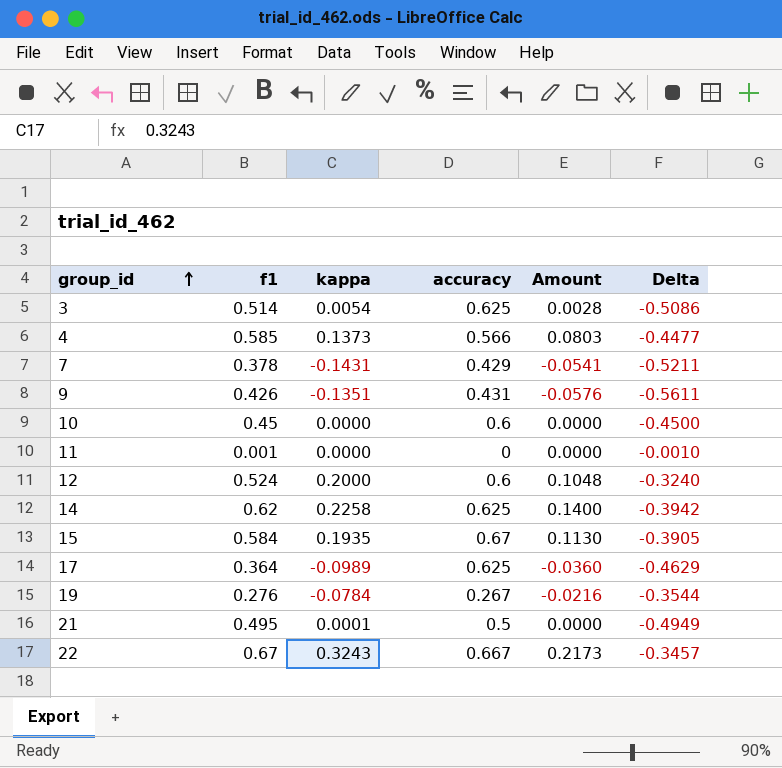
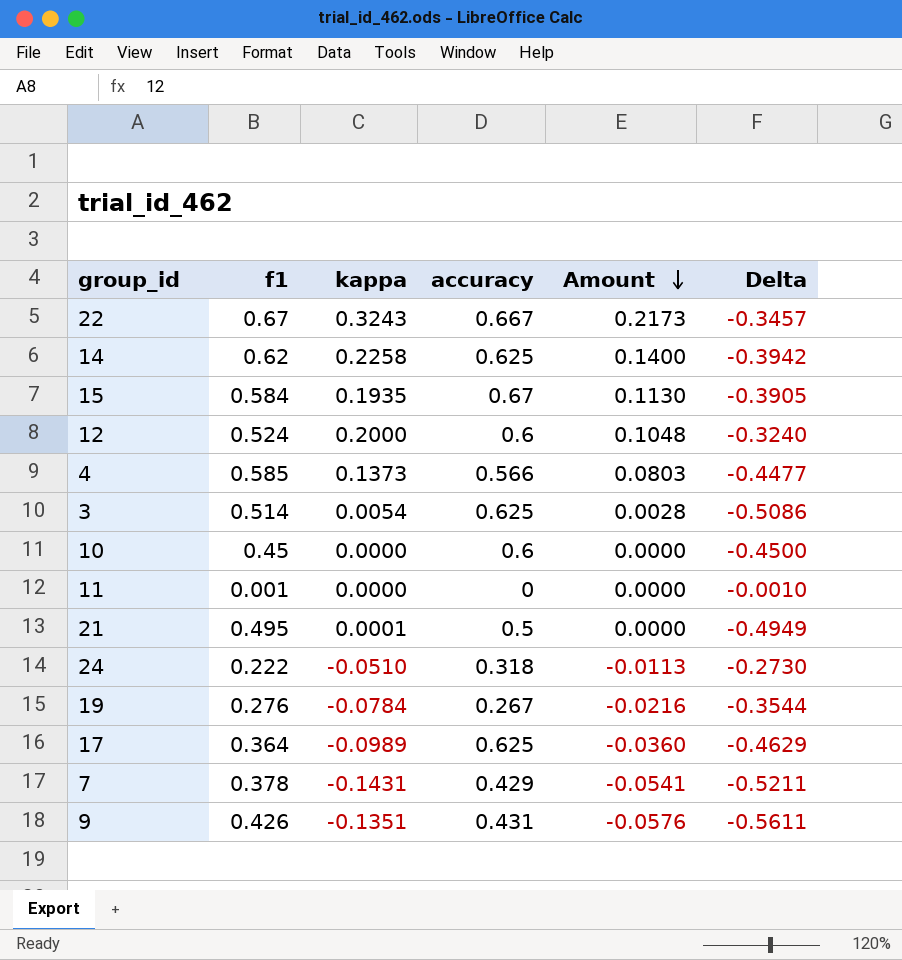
row order: group_id ascending -> Amount descending
row 24: none -> 0.222 | -0.0510 | 0.318 | -0.0113 | -0.2730

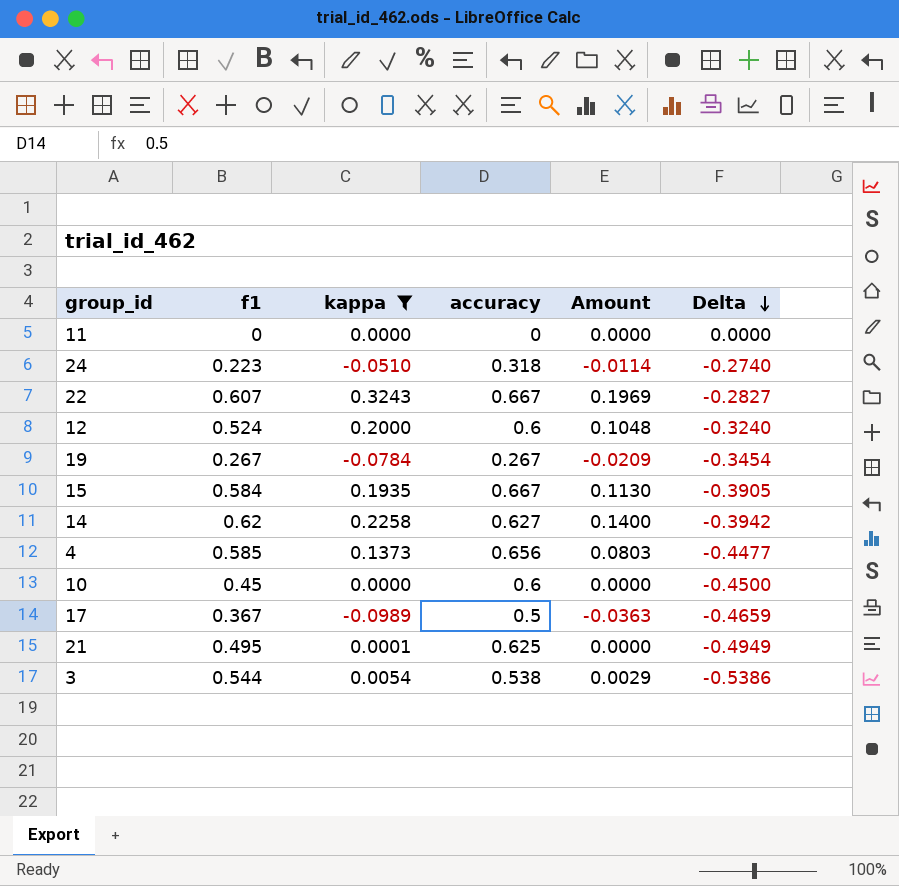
filter: none -> kappa >= -0.0989
row order: Amount descending -> Delta descending
11 | f1: 0.001 -> 0
11 | Delta: -0.0010 -> 0.0000
24 | f1: 0.222 -> 0.223
24 | Amount: -0.0113 -> -0.0114
24 | Delta: -0.2730 -> -0.2740
22 | f1: 0.67 -> 0.607
22 | Amount: 0.2173 -> 0.1969
22 | Delta: -0.3457 -> -0.2827
19 | f1: 0.276 -> 0.267
19 | Amount: -0.0216 -> -0.0209
19 | Delta: -0.3544 -> -0.3454
15 | accuracy: 0.67 -> 0.667
14 | accuracy: 0.625 -> 0.627
4 | accuracy: 0.566 -> 0.656
17 | f1: 0.364 -> 0.367
17 | accuracy: 0.625 -> 0.5
17 | Amount: -0.0360 -> -0.0363
17 | Delta: -0.4629 -> -0.4659
21 | accuracy: 0.5 -> 0.625
3 | f1: 0.514 -> 0.544
3 | accuracy: 0.625 -> 0.538
3 | Amount: 0.0028 -> 0.0029
3 | Delta: -0.5086 -> -0.5386

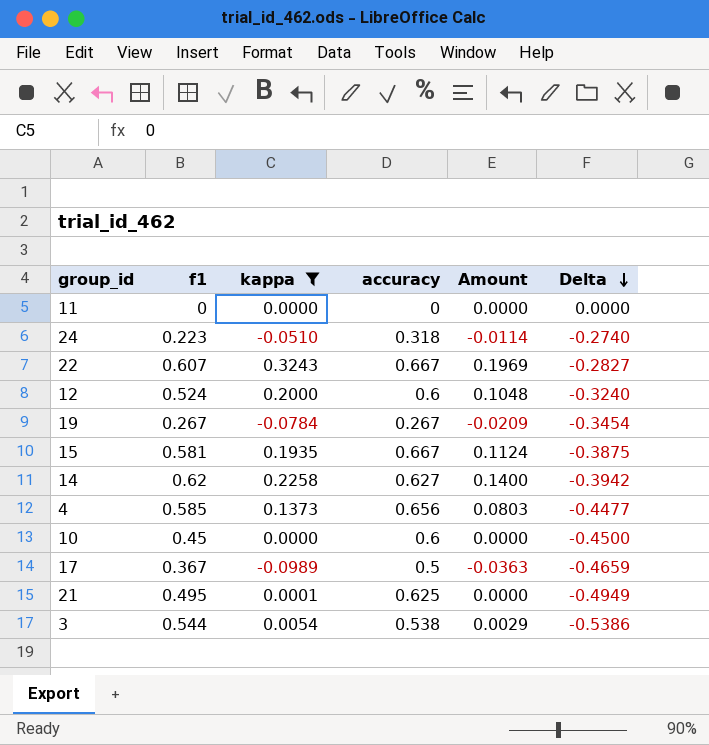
15 | f1: 0.584 -> 0.581
15 | Amount: 0.1130 -> 0.1124
15 | Delta: -0.3905 -> -0.3875

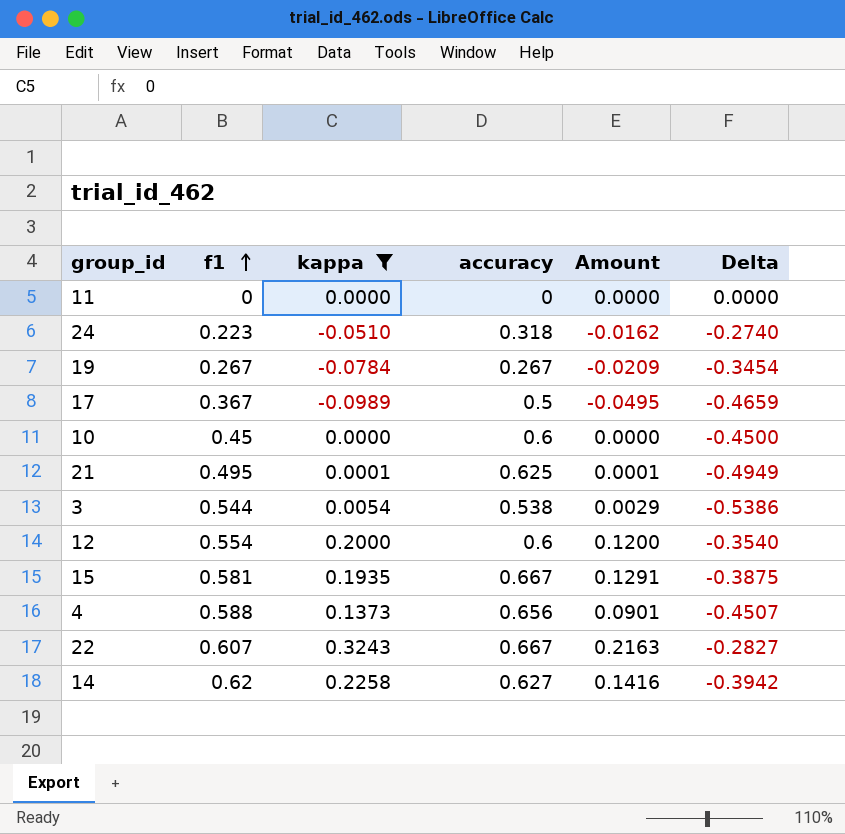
row order: Delta descending -> f1 ascending
column Amount | formula: [f1] * [kappa] -> [kappa] * [accuracy]
12 | f1: 0.524 -> 0.554
12 | Delta: -0.3240 -> -0.3540
4 | f1: 0.585 -> 0.588
4 | Delta: -0.4477 -> -0.4507

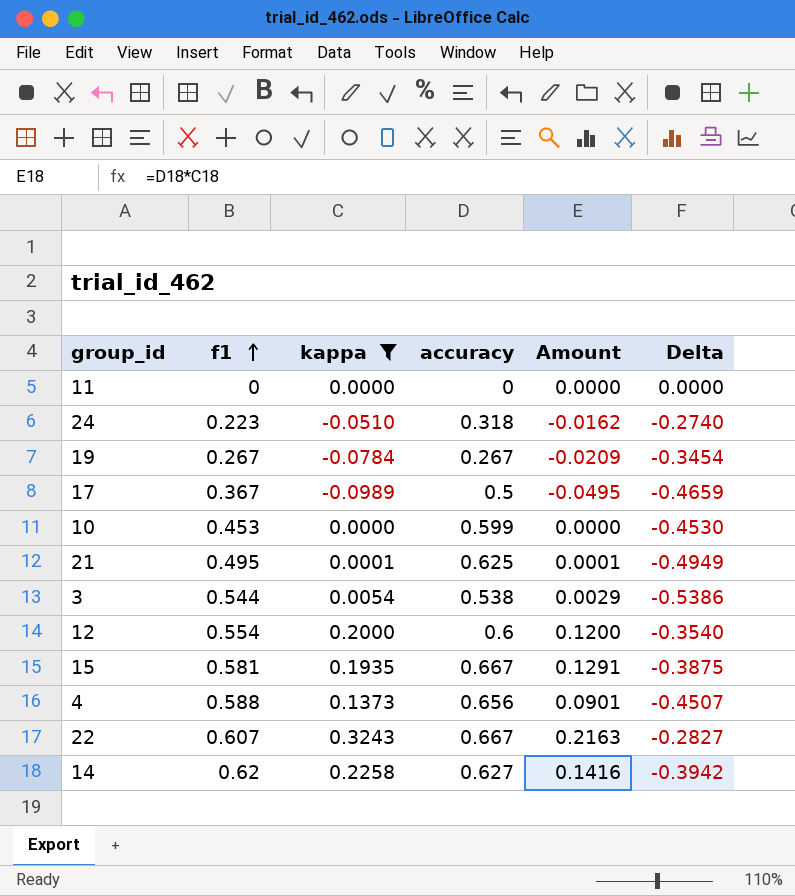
10 | f1: 0.45 -> 0.453
10 | accuracy: 0.6 -> 0.599
10 | Delta: -0.4500 -> -0.4530

